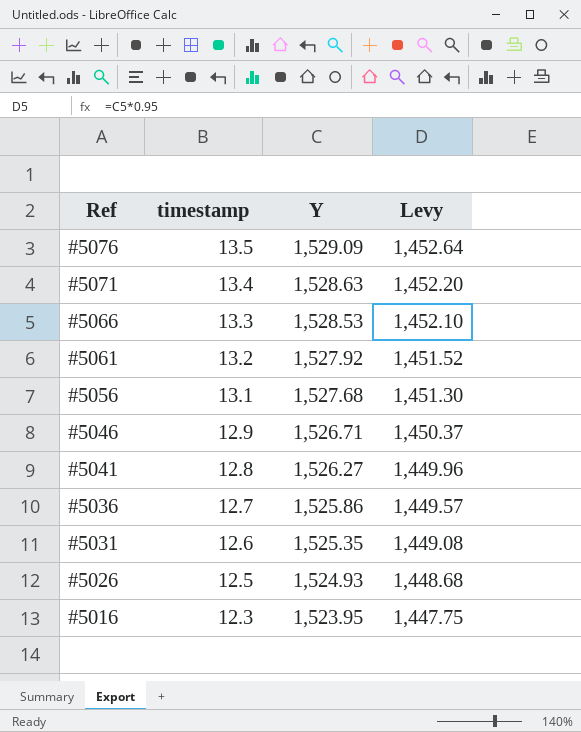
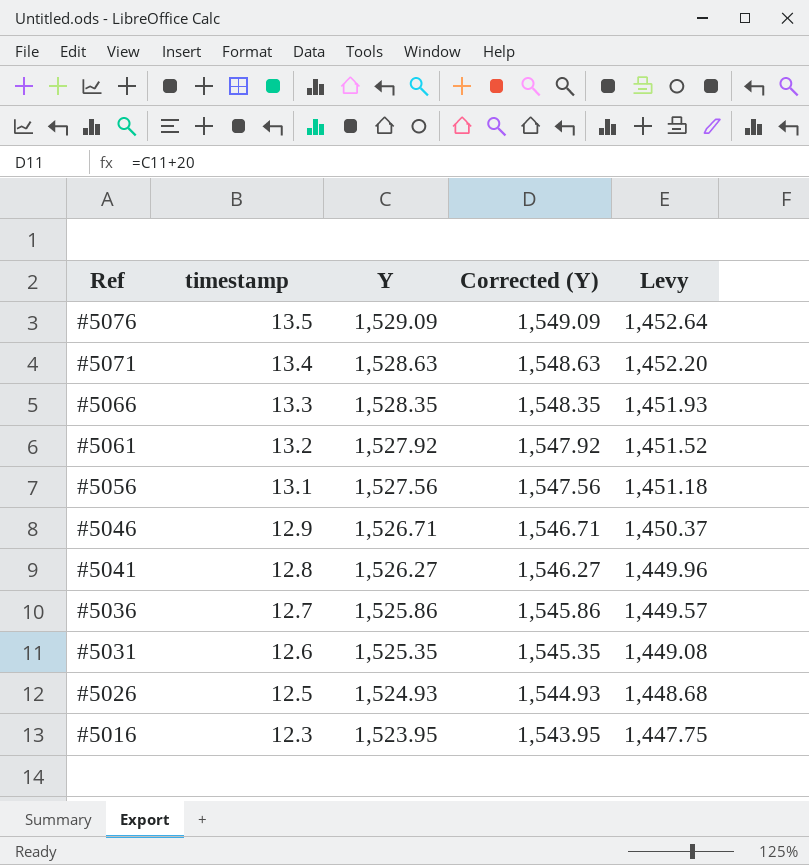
column Corrected (Y) | formula: none -> [Y] + 20
#5066 | Y: 1,528.53 -> 1,528.35
#5066 | Levy: 1,452.10 -> 1,451.93
#5056 | Y: 1,527.68 -> 1,527.56
#5056 | Levy: 1,451.30 -> 1,451.18

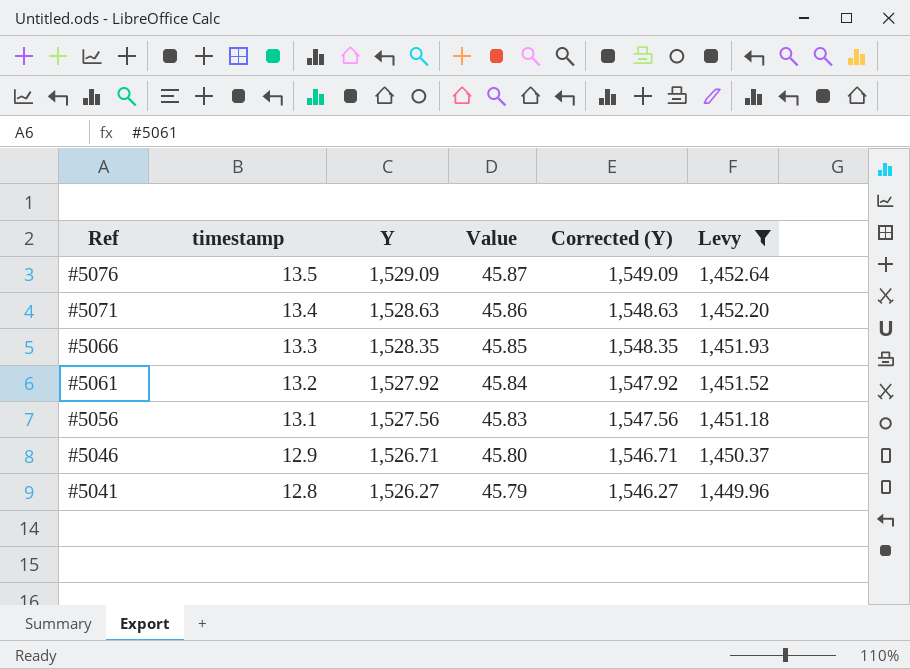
filter: none -> Levy >= 1,449.96
column Value | formula: none -> [Y] * 0.03

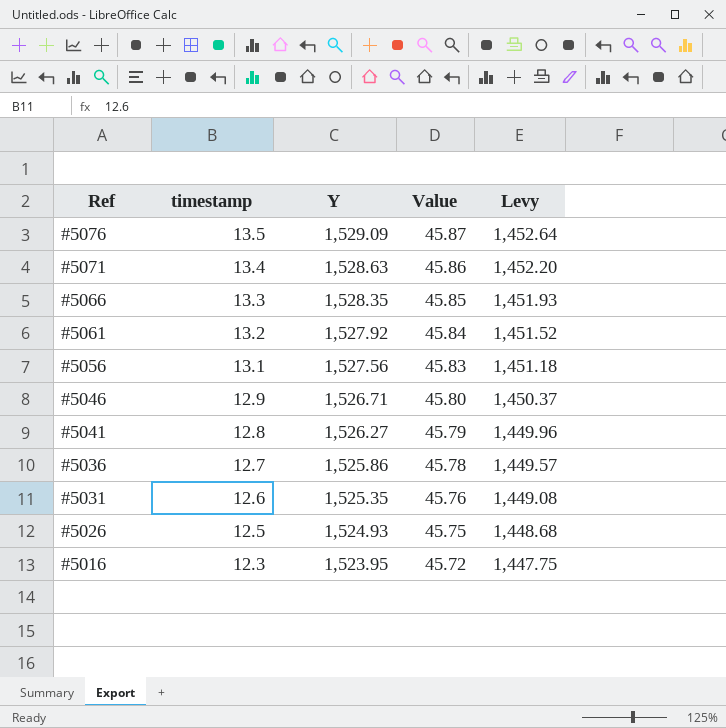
filter: Levy >= 1,449.96 -> none
column Corrected (Y) | formula: [Y] + 20 -> none

